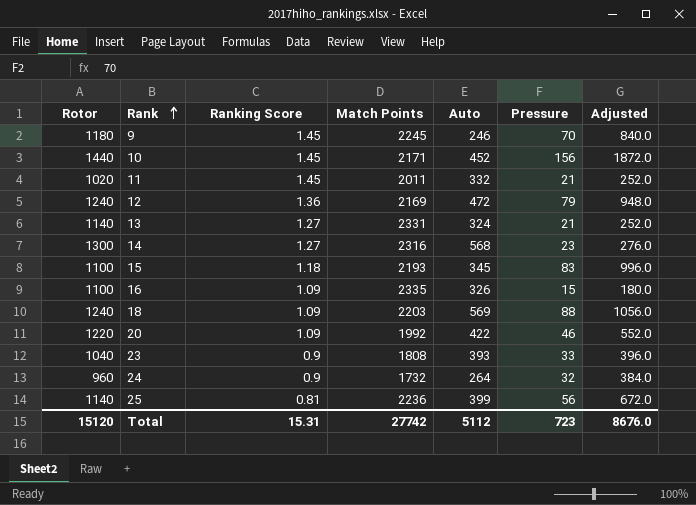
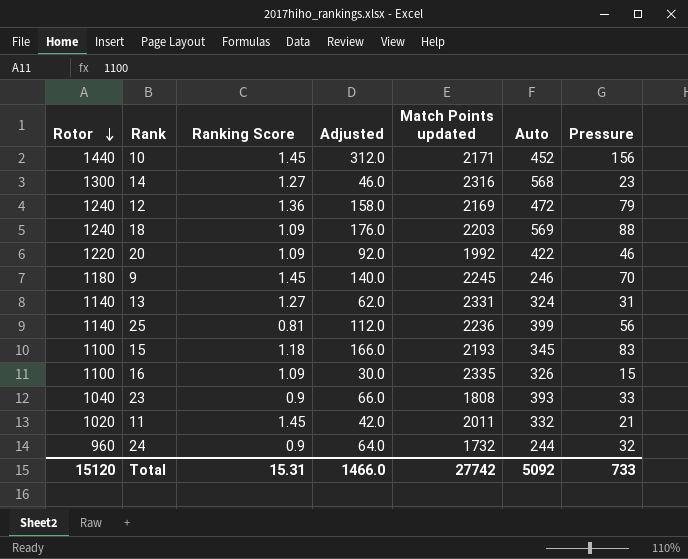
row order: Rank ascending -> Rotor descending
column Adjusted | formula: [Pressure] * 12 -> [Pressure] * 2
column Adjusted | position: 7 -> 4
column name: Match Points -> Match Points updated
13 | Pressure: 21 -> 31
24 | Auto: 264 -> 244
Total | Adjusted: 8676.0 -> 1466.0
Total | Auto: 5112 -> 5092
Total | Pressure: 723 -> 733

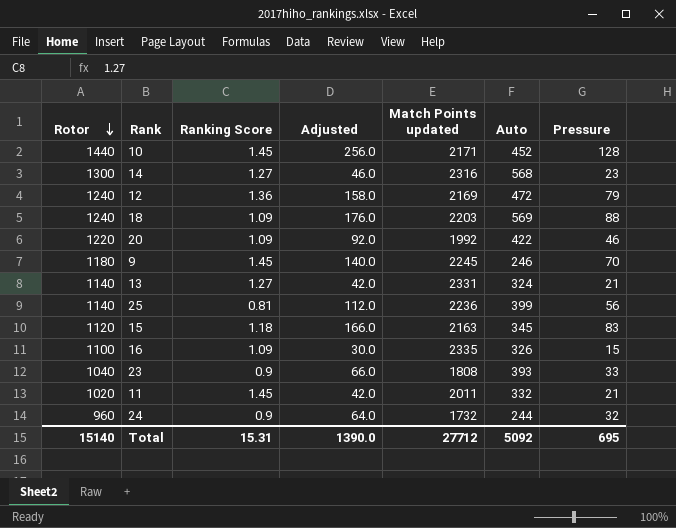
10 | Adjusted: 312.0 -> 256.0
10 | Pressure: 156 -> 128
13 | Adjusted: 62.0 -> 42.0
13 | Pressure: 31 -> 21
15 | Rotor: 1100 -> 1120
15 | Match Points updated: 2193 -> 2163
Total | Rotor: 15120 -> 15140
Total | Adjusted: 1466.0 -> 1390.0
Total | Match Points updated: 27742 -> 27712
Total | Pressure: 733 -> 695

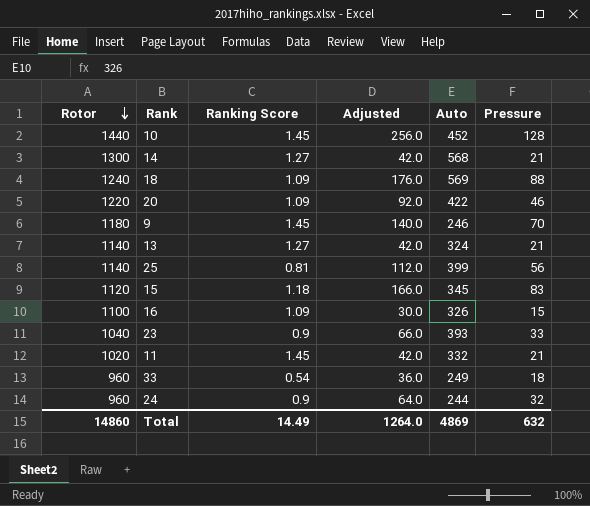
column Match Points updated | position: 5 -> none
row 12: 1240 | 1.36 | 158.0 | 2169 | 472 | 79 -> none
14 | Adjusted: 46.0 -> 42.0
14 | Pressure: 23 -> 21
row 33: none -> 960 | 0.54 | 36.0 | 249 | 18
Total | Rotor: 15140 -> 14860
Total | Ranking Score: 15.31 -> 14.49
Total | Adjusted: 1390.0 -> 1264.0
Total | Auto: 5092 -> 4869
Total | Pressure: 695 -> 632

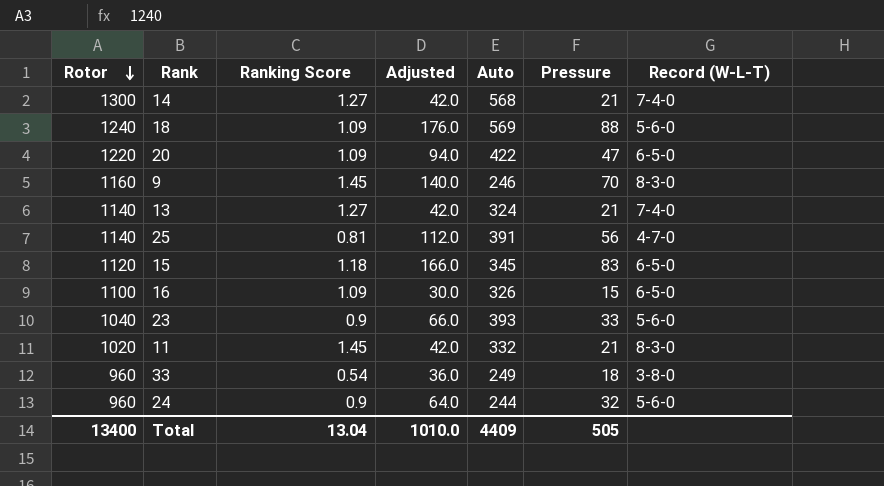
column Record (W-L-T) | position: none -> 7
row 10: 1440 | 1.45 | 256.0 | 452 | 128 -> none
20 | Adjusted: 92.0 -> 94.0
20 | Pressure: 46 -> 47
9 | Rotor: 1180 -> 1160
25 | Auto: 399 -> 391
Total | Rotor: 14860 -> 13400
Total | Ranking Score: 14.49 -> 13.04
Total | Adjusted: 1264.0 -> 1010.0
Total | Auto: 4869 -> 4409
Total | Pressure: 632 -> 505

